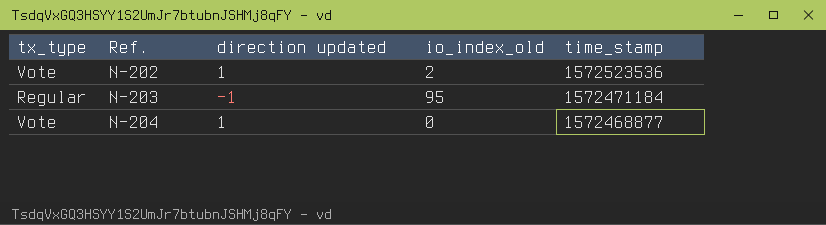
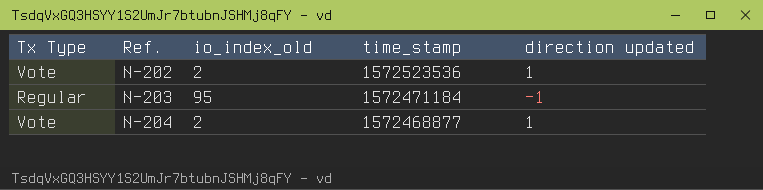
column name: tx_type -> Tx Type
column direction updated | position: 3 -> 5
N-204 | io_index_old: 0 -> 2

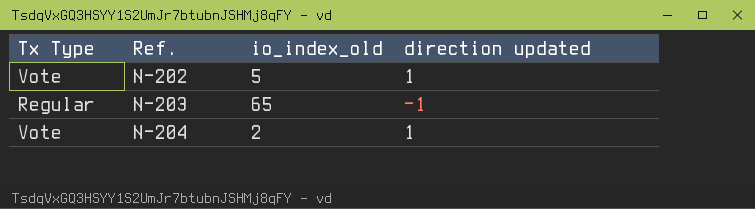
column time_stamp | position: 4 -> none
N-202 | io_index_old: 2 -> 5
N-203 | io_index_old: 95 -> 65

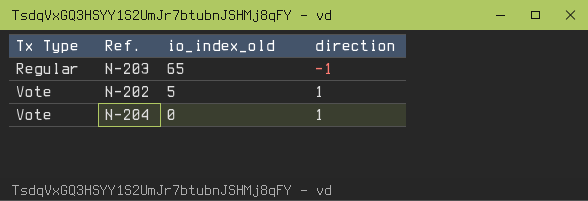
row order: Ref. ascending -> Tx Type ascending
column name: direction updated -> direction
N-204 | io_index_old: 2 -> 0

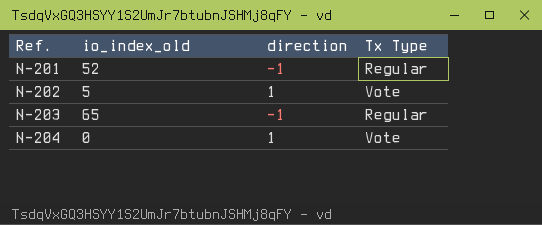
row order: Tx Type ascending -> Ref. ascending
column Tx Type | position: 1 -> 4
row N-201: none -> 52 | -1 | Regular

